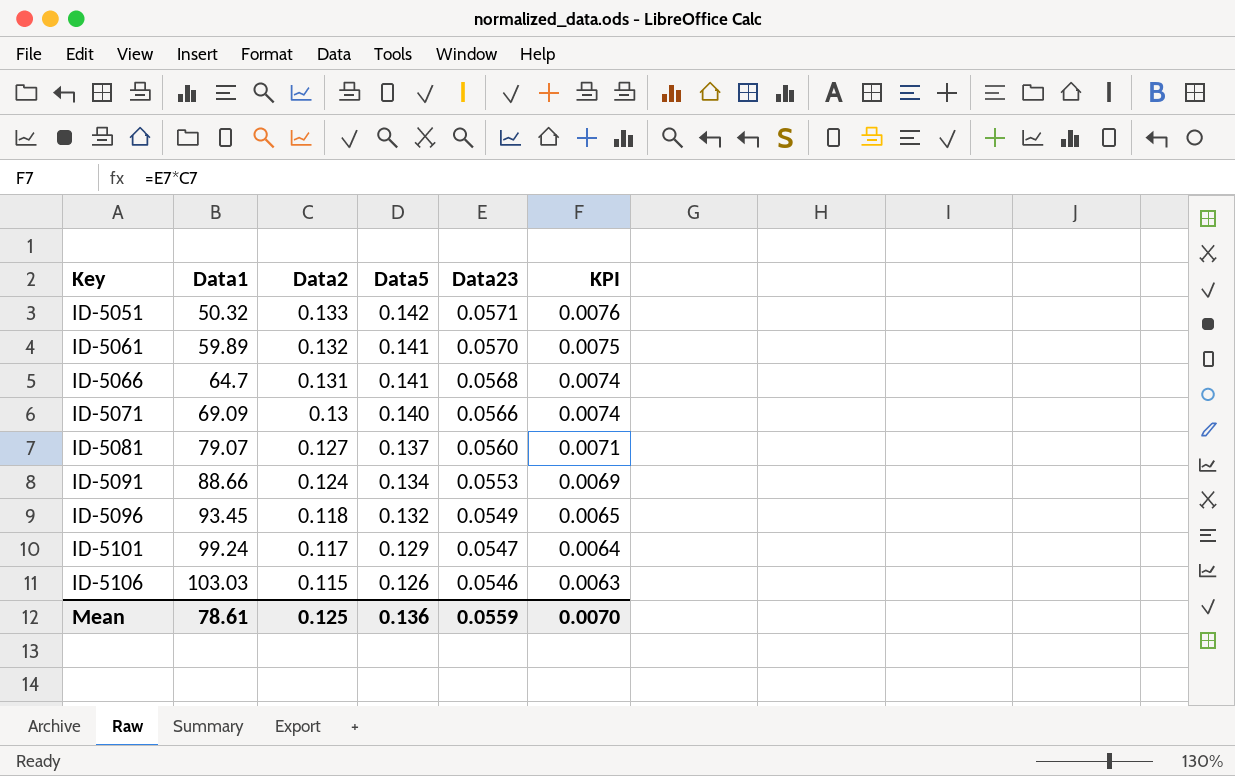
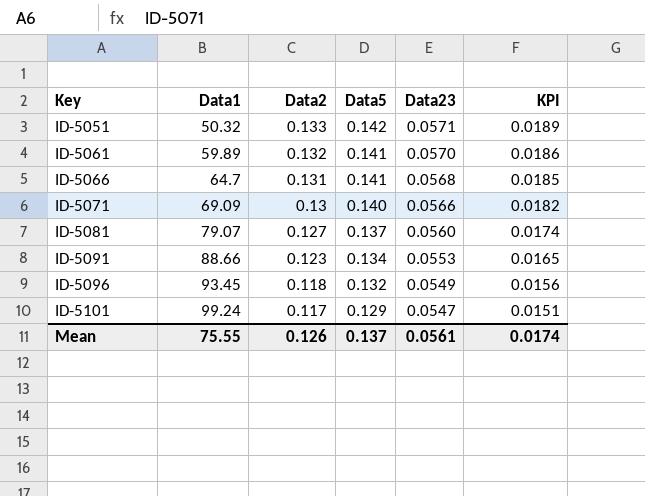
column KPI | formula: [Data2] * [Data23] -> [Data2] * [Data5]
row ID-5106: 103.03 | 0.115 | 0.126 | 0.0546 | 0.0063 -> none
ID-5091 | Data2: 0.124 -> 0.123
Mean | Data1: 78.61 -> 75.55
Mean | Data2: 0.125 -> 0.126
Mean | Data5: 0.136 -> 0.137
Mean | Data23: 0.0559 -> 0.0561
Mean | KPI: 0.0070 -> 0.0174

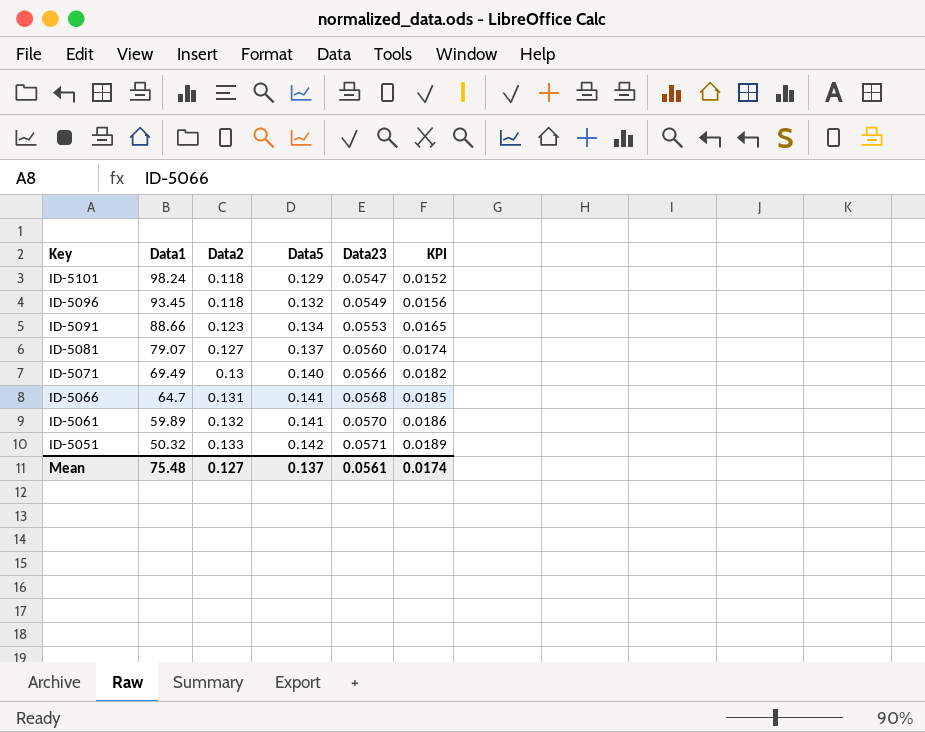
row order: Key ascending -> Key descending
ID-5101 | Data1: 99.24 -> 98.24
ID-5101 | Data2: 0.117 -> 0.118
ID-5101 | KPI: 0.0151 -> 0.0152
ID-5071 | Data1: 69.09 -> 69.49
Mean | Data1: 75.55 -> 75.48
Mean | Data2: 0.126 -> 0.127

